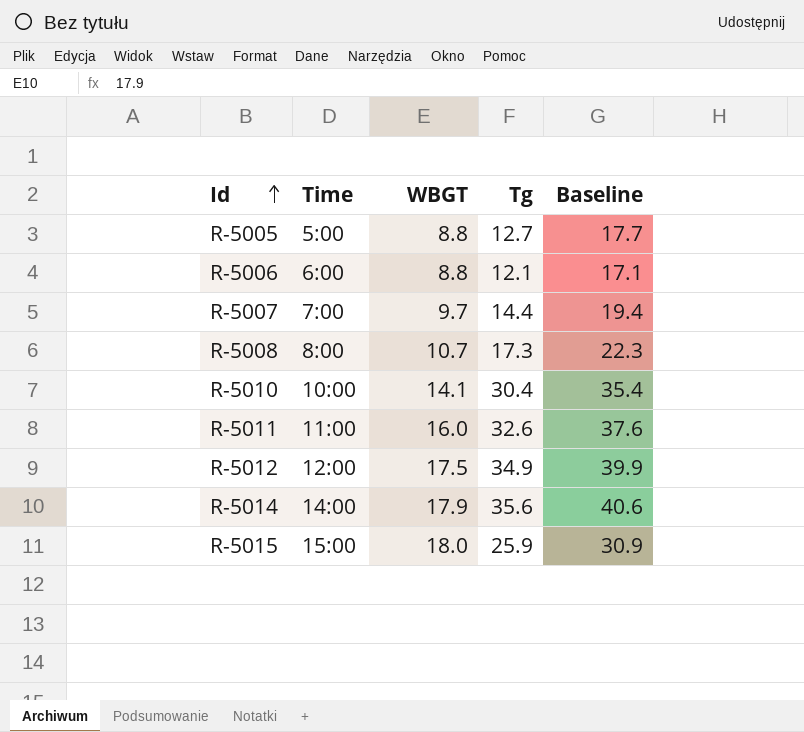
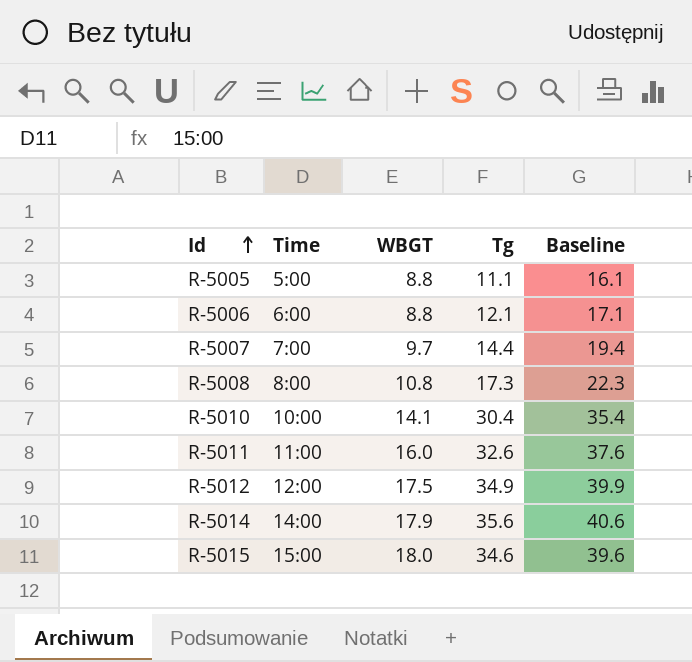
R-5005 | Tg: 12.7 -> 11.1
R-5005 | Baseline: 17.7 -> 16.1
R-5008 | WBGT: 10.7 -> 10.8
R-5015 | Tg: 25.9 -> 34.6
R-5015 | Baseline: 30.9 -> 39.6

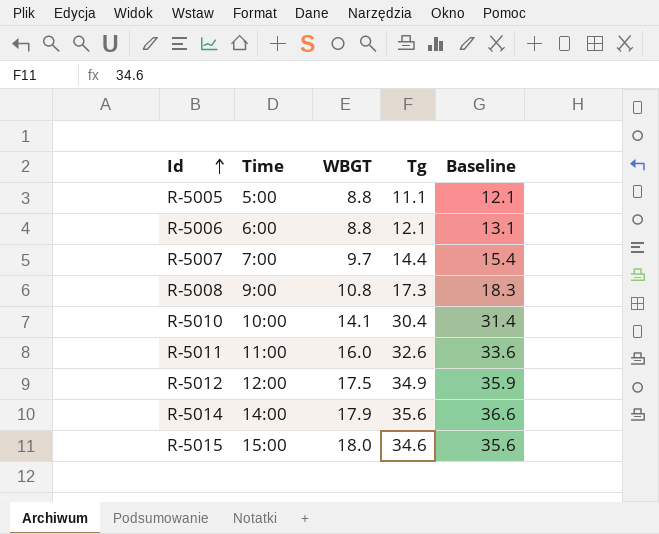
column Baseline | formula: [Tg] + 5 -> [Tg] + 1
R-5008 | Time: 8:00 -> 9:00

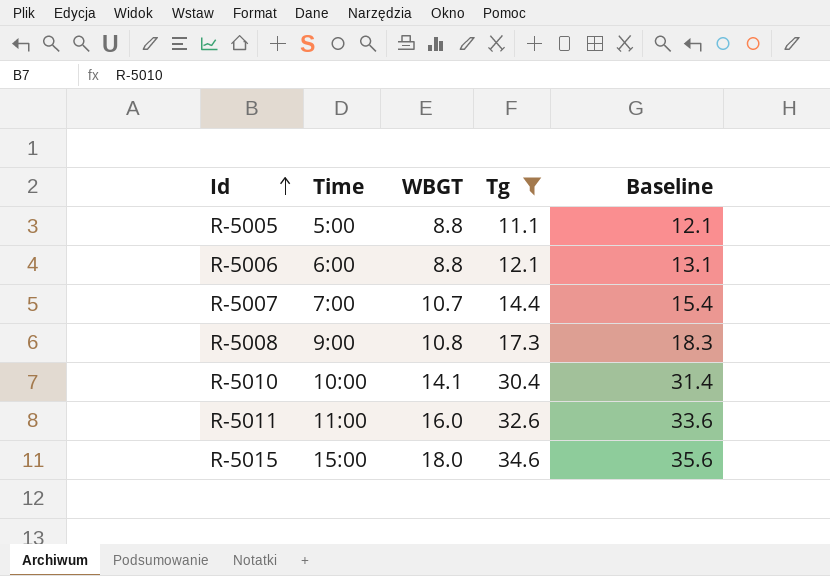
filter: none -> Tg <= 34.6
R-5007 | WBGT: 9.7 -> 10.7

